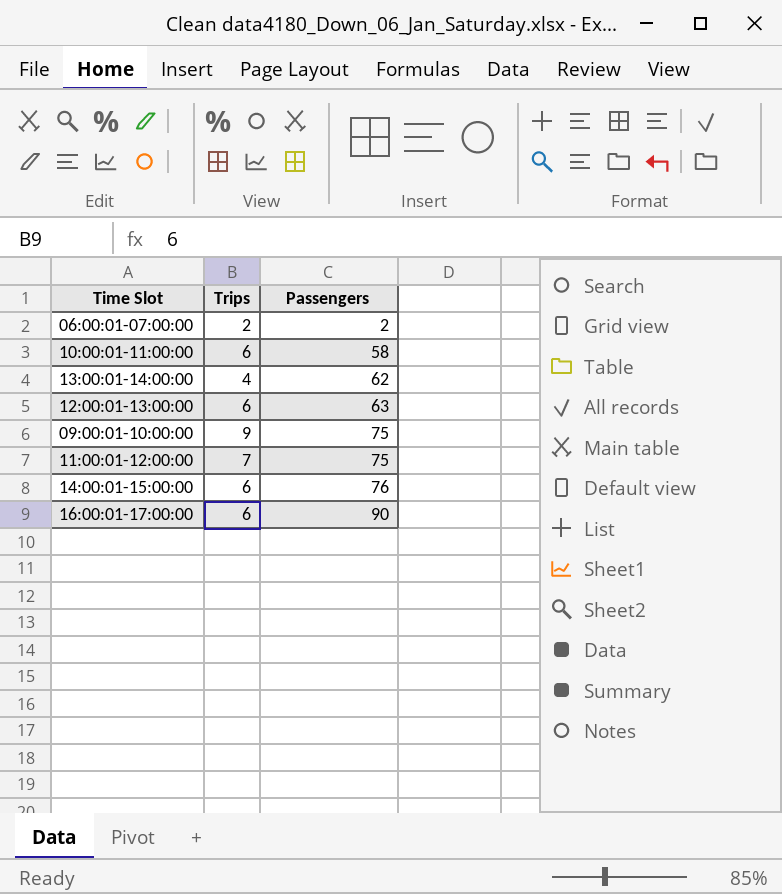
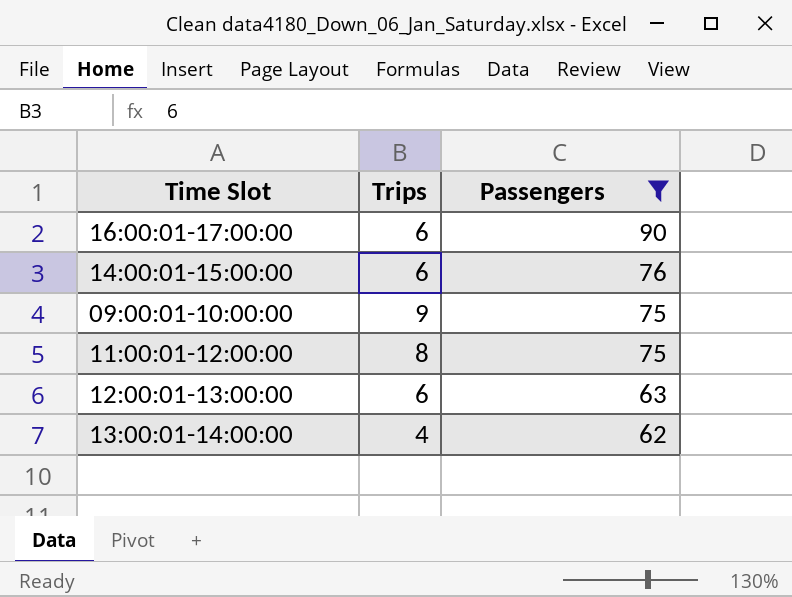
filter: none -> Passengers >= 62
row order: Passengers ascending -> Passengers descending
11:00:01-12:00:00 | Trips: 7 -> 8

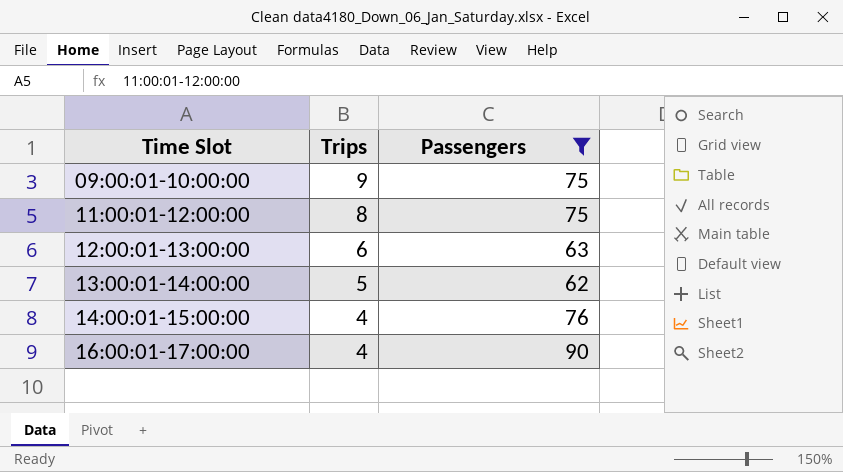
row order: Passengers descending -> Time Slot ascending
13:00:01-14:00:00 | Trips: 4 -> 5
14:00:01-15:00:00 | Trips: 6 -> 4
16:00:01-17:00:00 | Trips: 6 -> 4

